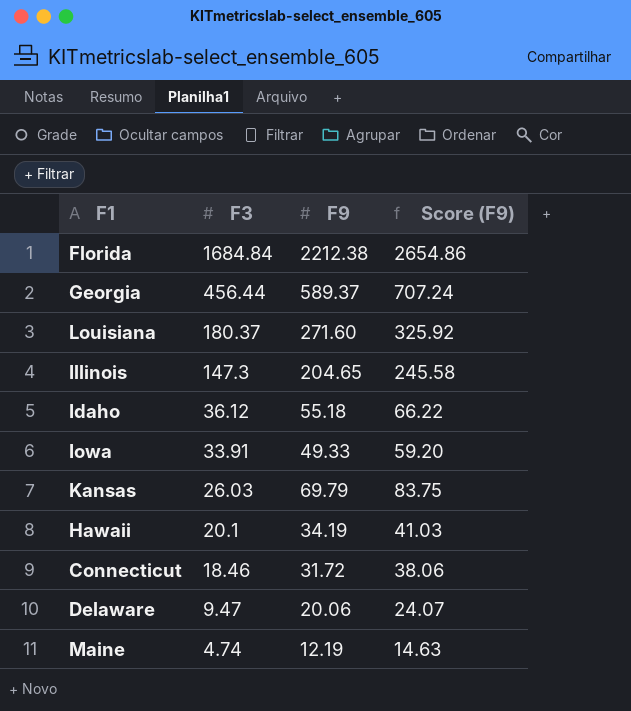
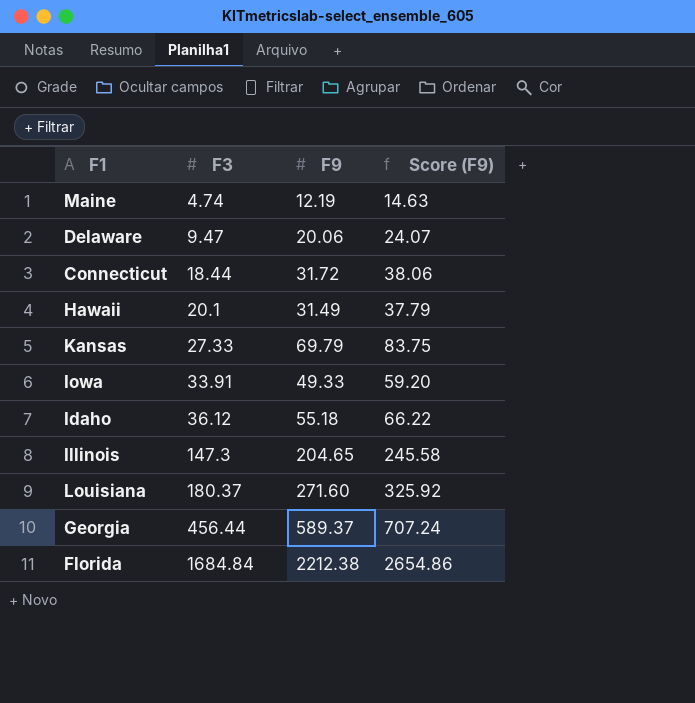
row order: F3 descending -> F3 ascending
Connecticut | F3: 18.46 -> 18.44
Hawaii | F9: 34.19 -> 31.49
Hawaii | Score (F9): 41.03 -> 37.79
Kansas | F3: 26.03 -> 27.33

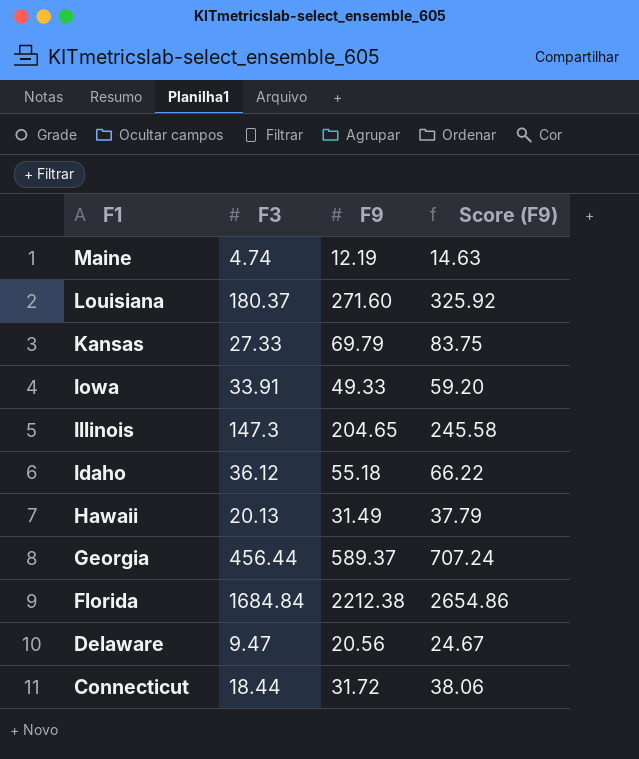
row order: F3 ascending -> F1 descending
Hawaii | F3: 20.1 -> 20.13
Delaware | F9: 20.06 -> 20.56
Delaware | Score (F9): 24.07 -> 24.67

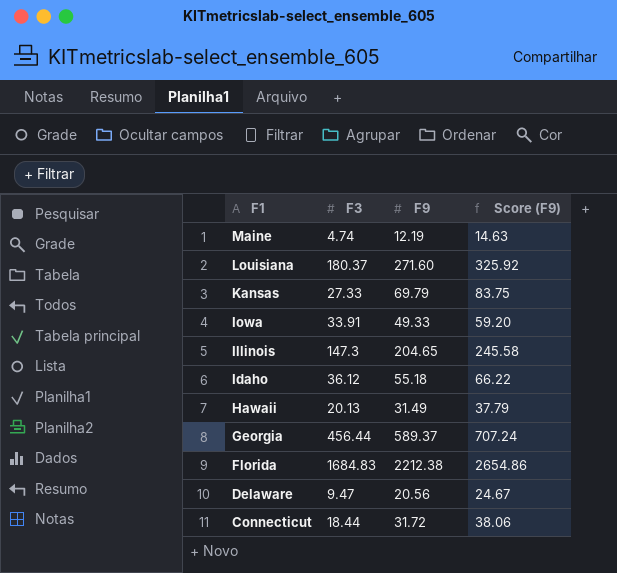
Florida | F3: 1684.84 -> 1684.83

